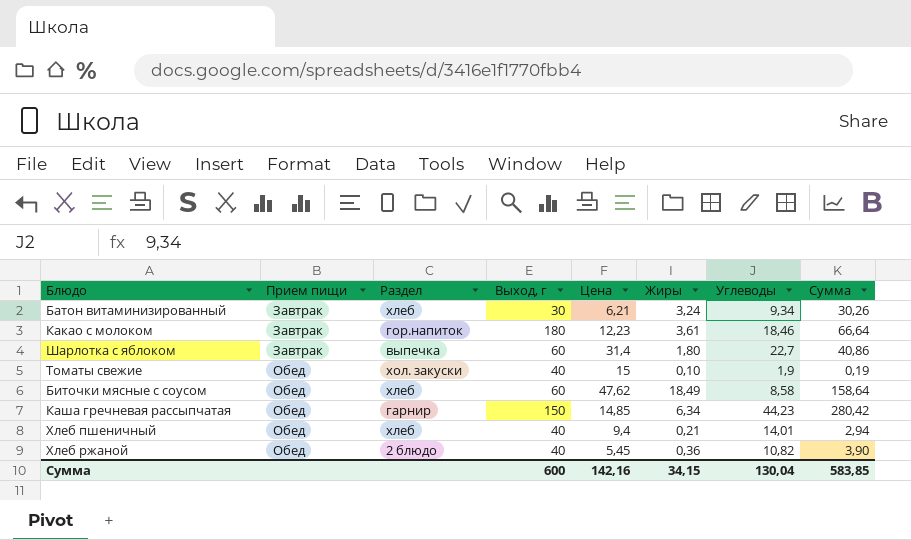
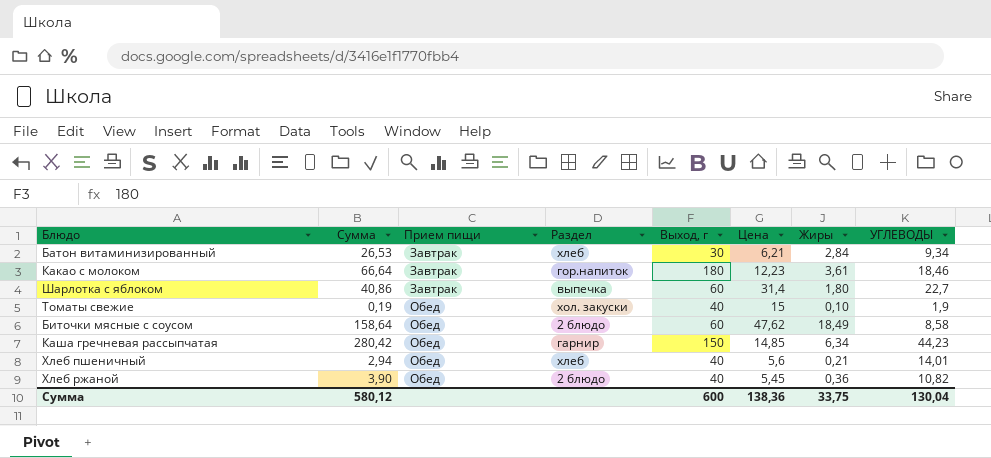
column Сумма | position: 8 -> 2
column name: Углеводы -> УГЛЕВОДЫ
Батон витаминизированный | Сумма: 30,26 -> 26,53
Батон витаминизированный | Жиры: 3,24 -> 2,84
Биточки мясные с соусом | Раздел: хлеб -> 2 блюдо
Хлеб пшеничный | Цена: 9,4 -> 5,6
Сумма | Сумма: 583,85 -> 580,12
Сумма | Цена: 142,16 -> 138,36
Сумма | Жиры: 34,15 -> 33,75

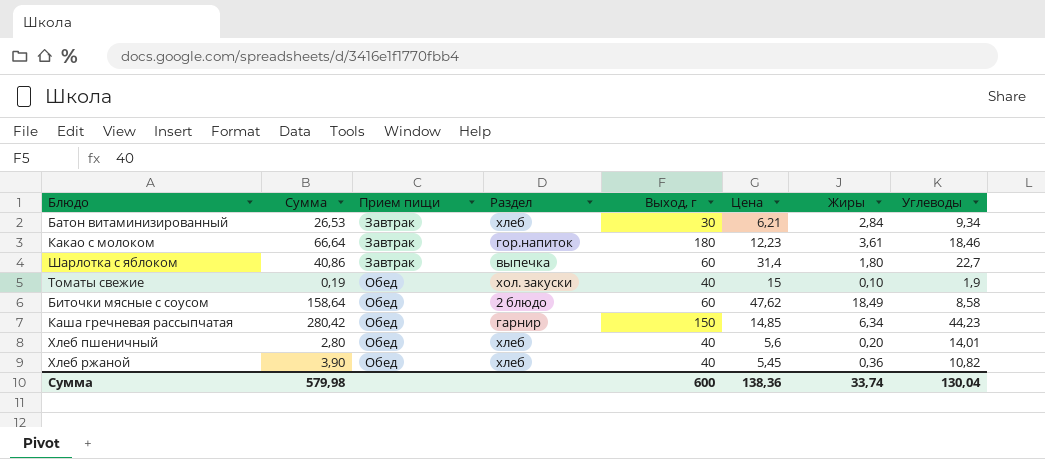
column name: УГЛЕВОДЫ -> Углеводы
Хлеб пшеничный | Сумма: 2,94 -> 2,80
Хлеб пшеничный | Жиры: 0,21 -> 0,20
Хлеб ржаной | Раздел: 2 блюдо -> хлеб
Сумма | Сумма: 580,12 -> 579,98
Сумма | Жиры: 33,75 -> 33,74

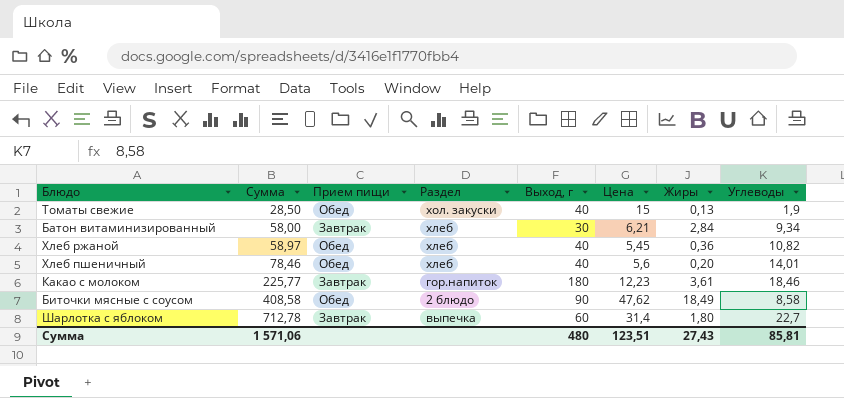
row order: Прием пищи ascending -> Сумма ascending
column Сумма | formula: [Жиры] * [Углеводы] -> [Цена] * [Углеводы]
row Каша гречневая рассыпчатая: 280,42 | Обед | гарнир | 150 | 14,85 | 6,34 | 44,23 -> none
Томаты свежие | Жиры: 0,10 -> 0,13
Биточки мясные с соусом | Выход, г: 60 -> 90
Сумма | Сумма: 579,98 -> 1 571,06
Сумма | Выход, г: 600 -> 480
Сумма | Цена: 138,36 -> 123,51
Сумма | Жиры: 33,74 -> 27,43
Сумма | Углеводы: 130,04 -> 85,81

